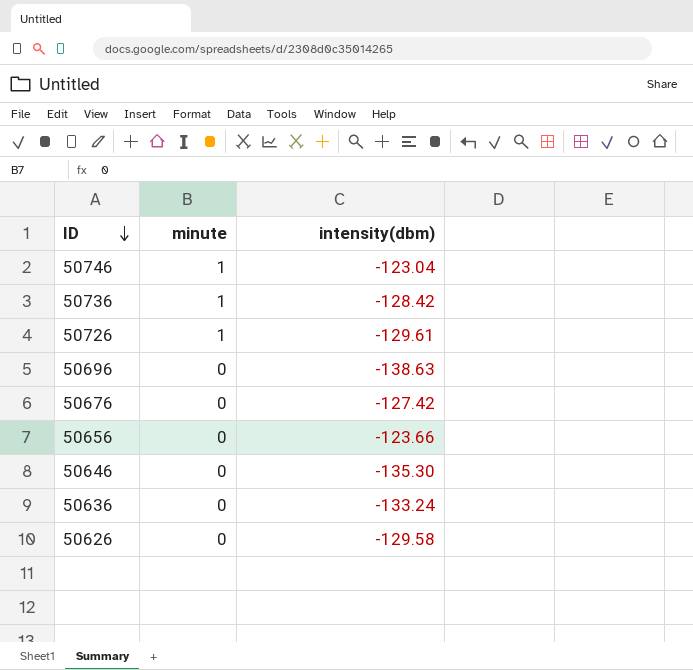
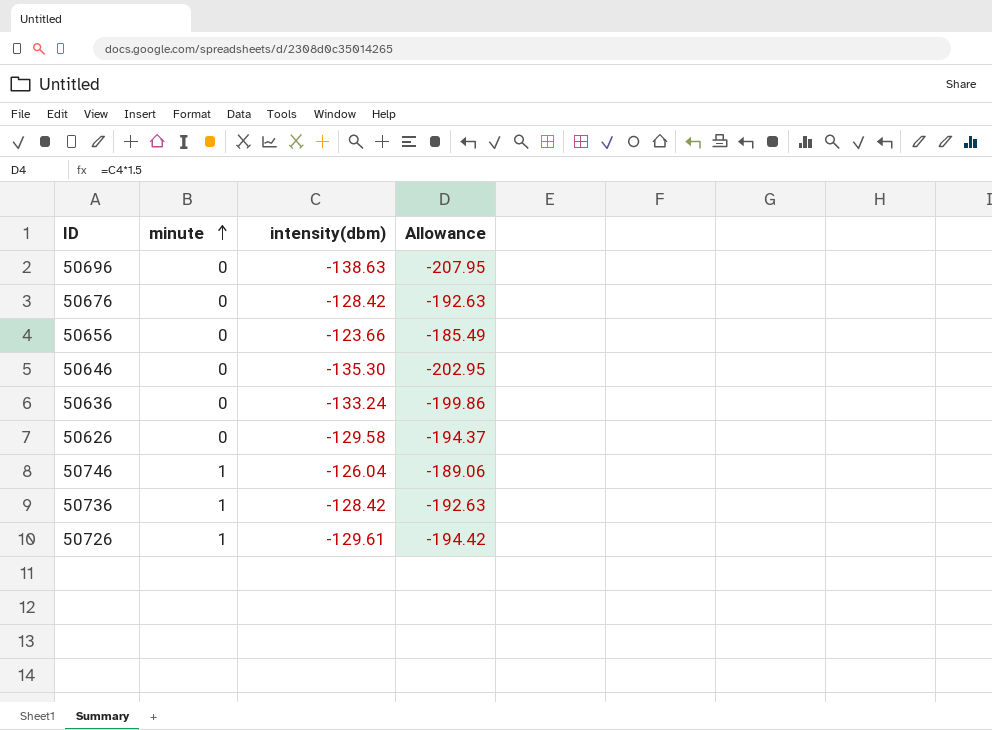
row order: ID descending -> minute ascending
column Allowance | formula: none -> [intensity(dbm)] * 1.5
50676 | intensity(dbm): -127.42 -> -128.42
50746 | intensity(dbm): -123.04 -> -126.04

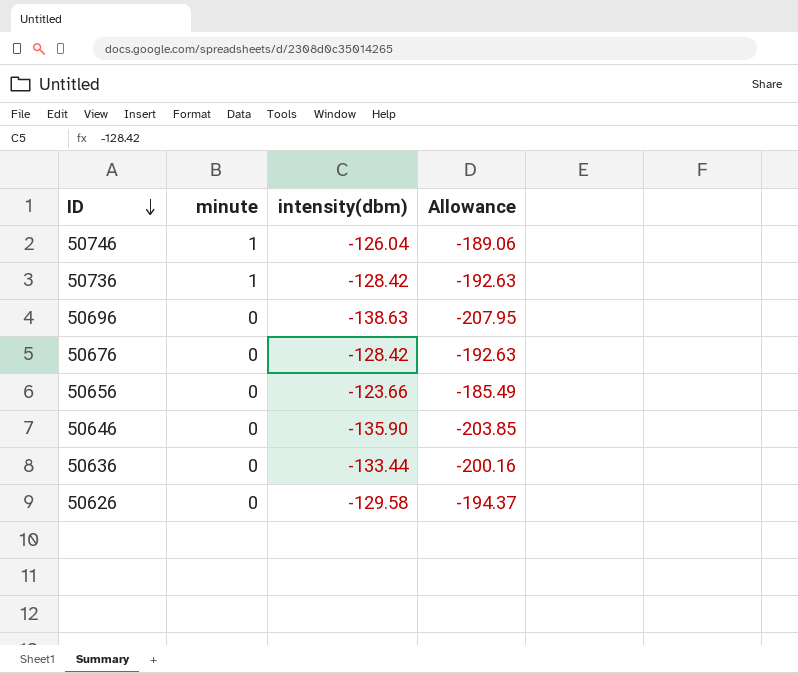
row order: minute ascending -> ID descending
row 50726: 1 | -129.61 | -194.42 -> none
50646 | intensity(dbm): -135.30 -> -135.90
50646 | Allowance: -202.95 -> -203.85
50636 | intensity(dbm): -133.24 -> -133.44
50636 | Allowance: -199.86 -> -200.16

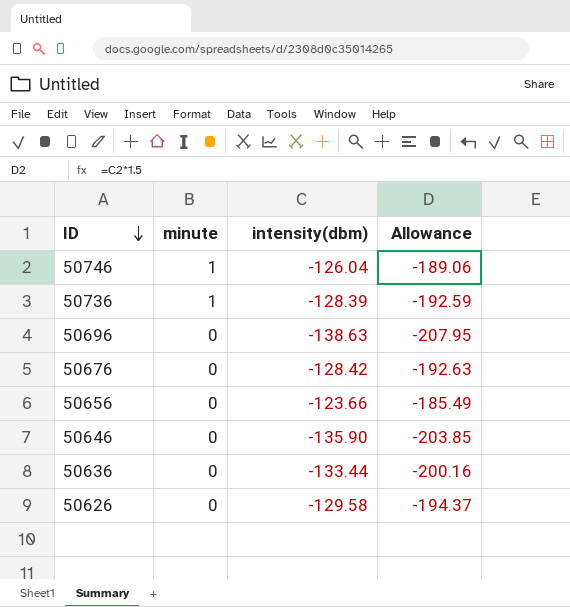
50736 | intensity(dbm): -128.42 -> -128.39
50736 | Allowance: -192.63 -> -192.59

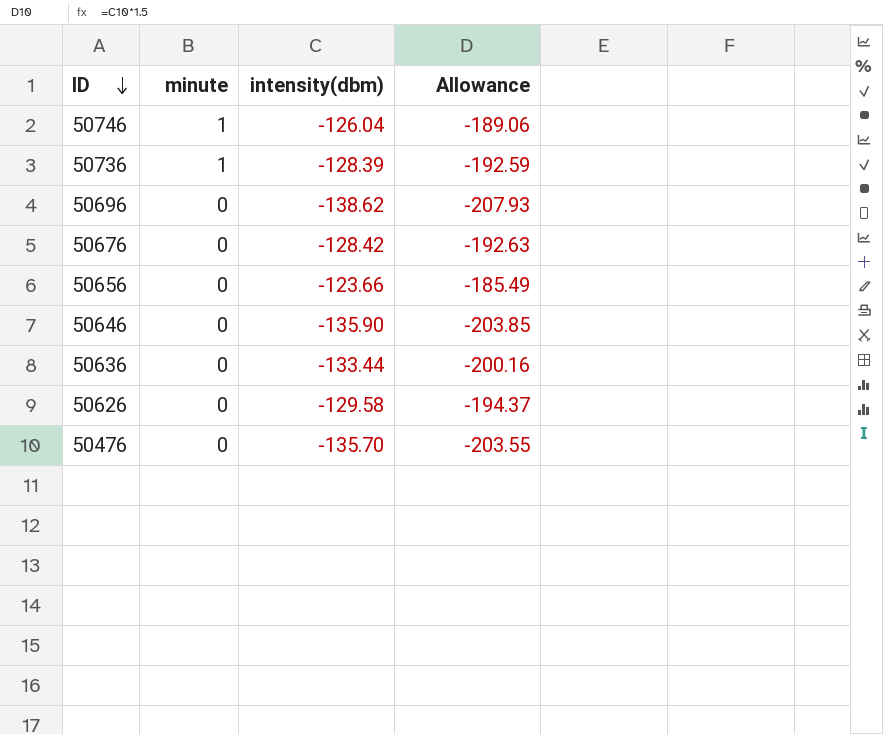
50696 | intensity(dbm): -138.63 -> -138.62
50696 | Allowance: -207.95 -> -207.93
row 50476: none -> 0 | -135.70 | -203.55

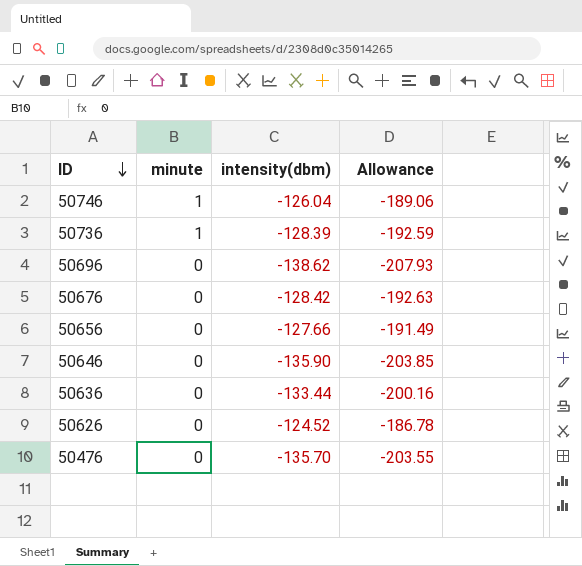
50656 | intensity(dbm): -123.66 -> -127.66
50656 | Allowance: -185.49 -> -191.49
50626 | intensity(dbm): -129.58 -> -124.52
50626 | Allowance: -194.37 -> -186.78

